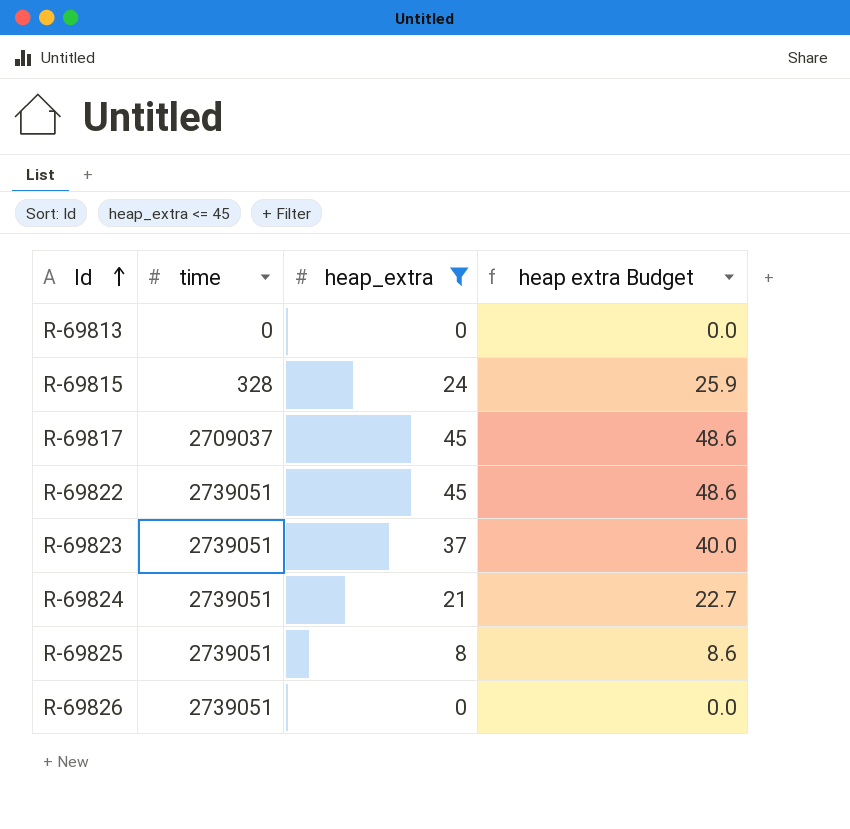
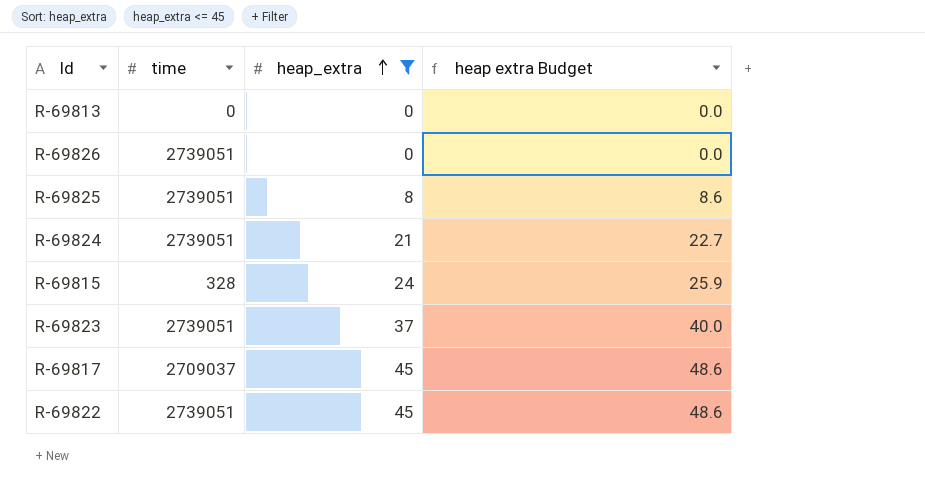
row order: Id ascending -> heap_extra ascending

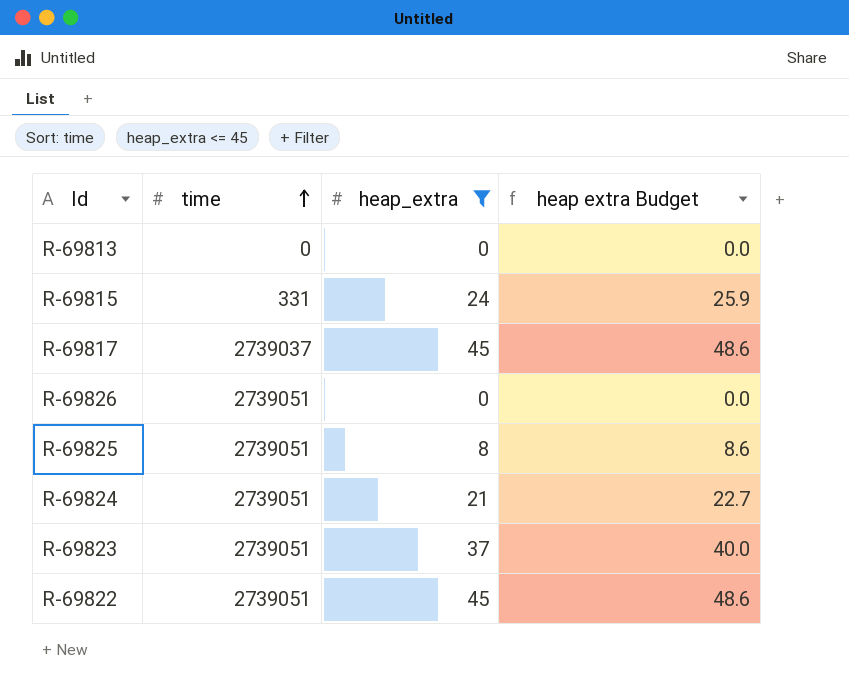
row order: heap_extra ascending -> time ascending
R-69815 | time: 328 -> 331
R-69817 | time: 2709037 -> 2739037

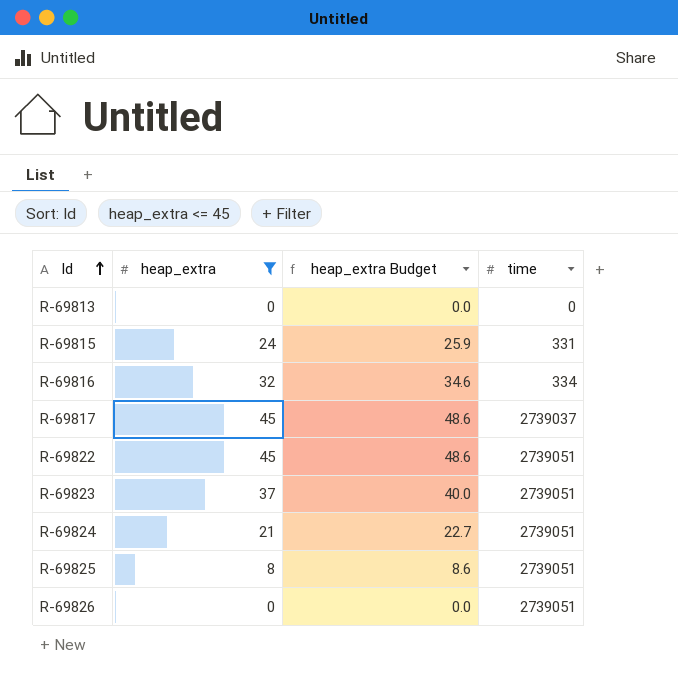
row order: time ascending -> Id ascending
column name: heap extra Budget -> heap_extra Budget
column time | position: 2 -> 4
row R-69816: none -> 32 | 34.6 | 334

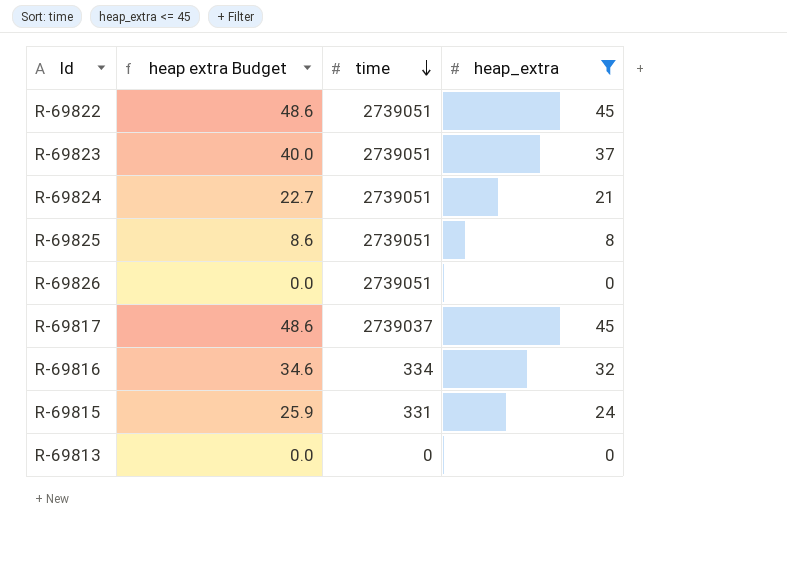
row order: Id ascending -> time descending
column name: heap_extra Budget -> heap extra Budget
column heap_extra | position: 2 -> 4

